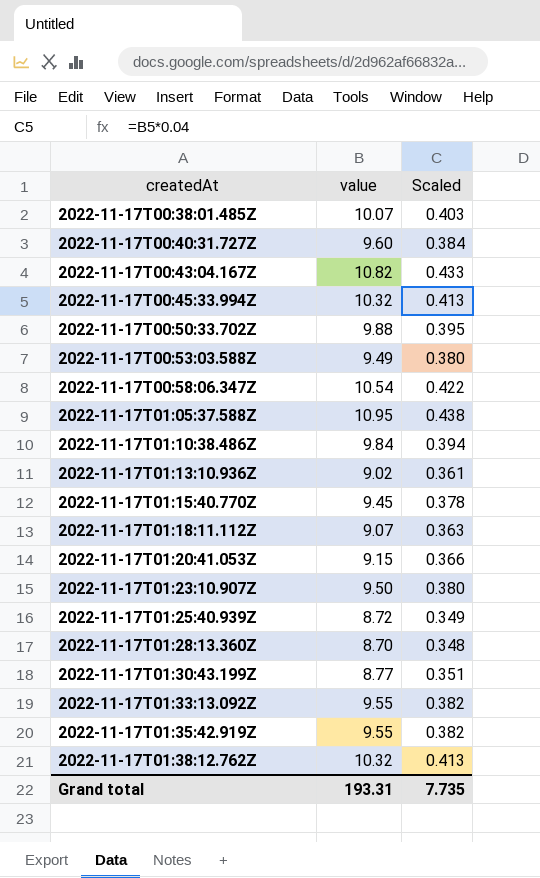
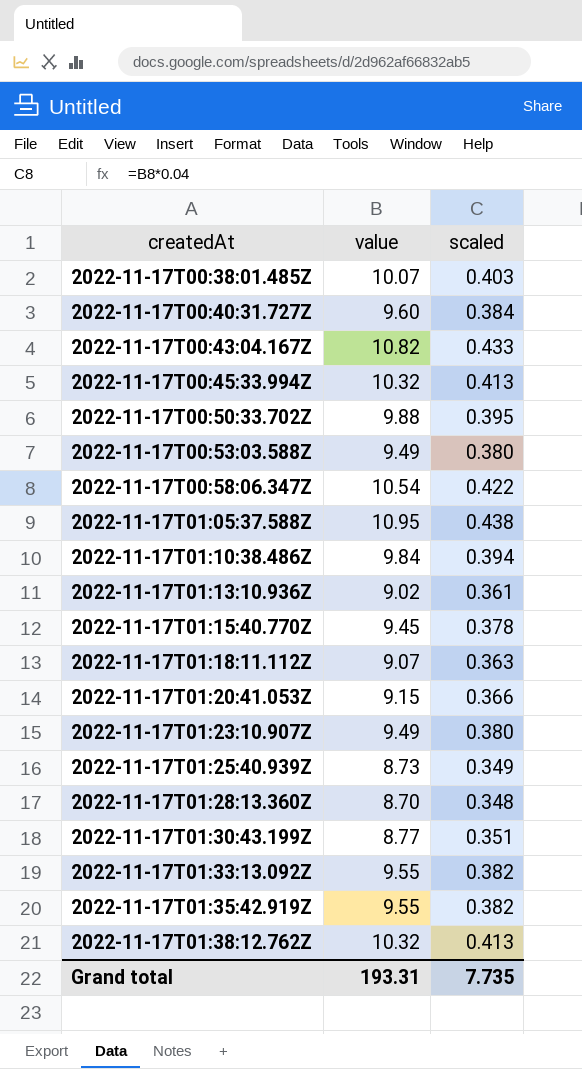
column name: Scaled -> scaled
2022-11-17T01:23:10.907Z | value: 9.50 -> 9.49
2022-11-17T01:25:40.939Z | value: 8.72 -> 8.73

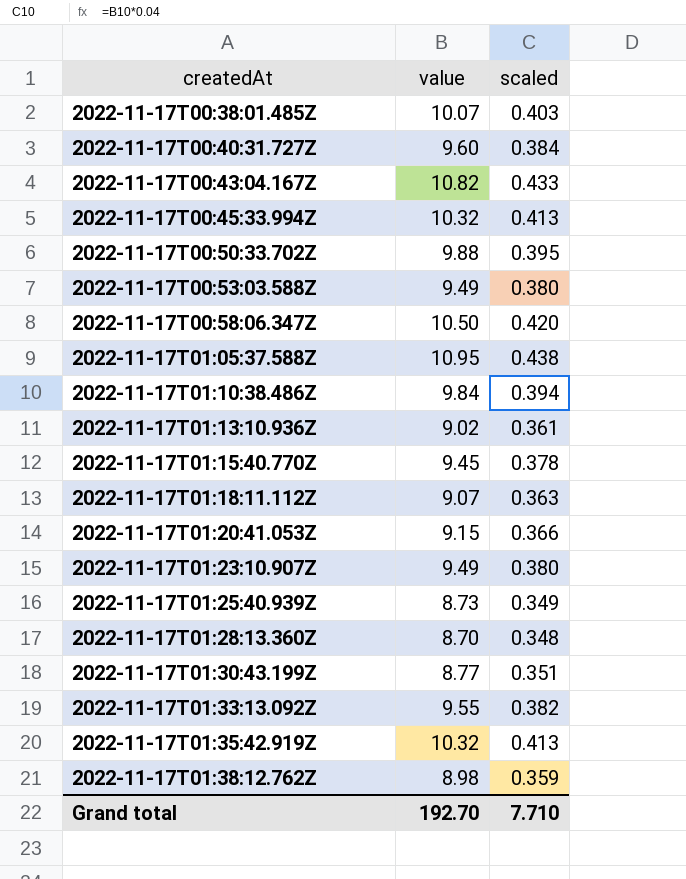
2022-11-17T00:58:06.347Z | value: 10.54 -> 10.50
2022-11-17T00:58:06.347Z | scaled: 0.422 -> 0.420
2022-11-17T01:35:42.919Z | value: 9.55 -> 10.32
2022-11-17T01:35:42.919Z | scaled: 0.382 -> 0.413
2022-11-17T01:38:12.762Z | value: 10.32 -> 8.98
2022-11-17T01:38:12.762Z | scaled: 0.413 -> 0.359
Grand total | value: 193.31 -> 192.70
Grand total | scaled: 7.735 -> 7.710

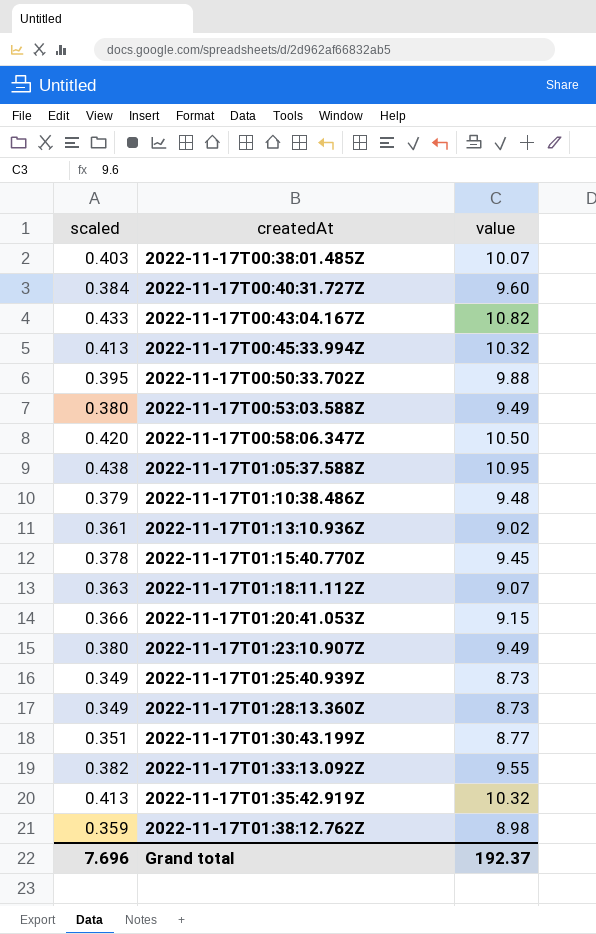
column scaled | position: 3 -> 1
2022-11-17T01:10:38.486Z | scaled: 0.394 -> 0.379
2022-11-17T01:10:38.486Z | value: 9.84 -> 9.48
2022-11-17T01:28:13.360Z | scaled: 0.348 -> 0.349
2022-11-17T01:28:13.360Z | value: 8.70 -> 8.73
Grand total | scaled: 7.710 -> 7.696
Grand total | value: 192.70 -> 192.37

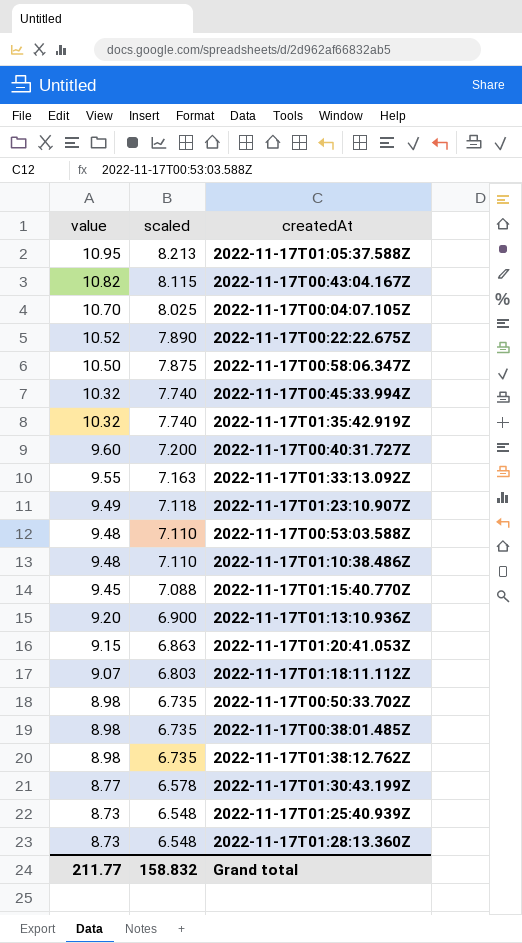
row order: createdAt ascending -> value descending
column value | position: 3 -> 1
column scaled | formula: [value] * 0.04 -> [value] * 0.75
row 2022-11-17T00:04:07.105Z: none -> 10.70 | 8.025
row 2022-11-17T00:22:22.675Z: none -> 10.52 | 7.890
2022-11-17T00:53:03.588Z | value: 9.49 -> 9.48
2022-11-17T01:13:10.936Z | value: 9.02 -> 9.20
2022-11-17T00:50:33.702Z | value: 9.88 -> 8.98
2022-11-17T00:38:01.485Z | value: 10.07 -> 8.98
Grand total | value: 192.37 -> 211.77
Grand total | scaled: 7.696 -> 158.832

